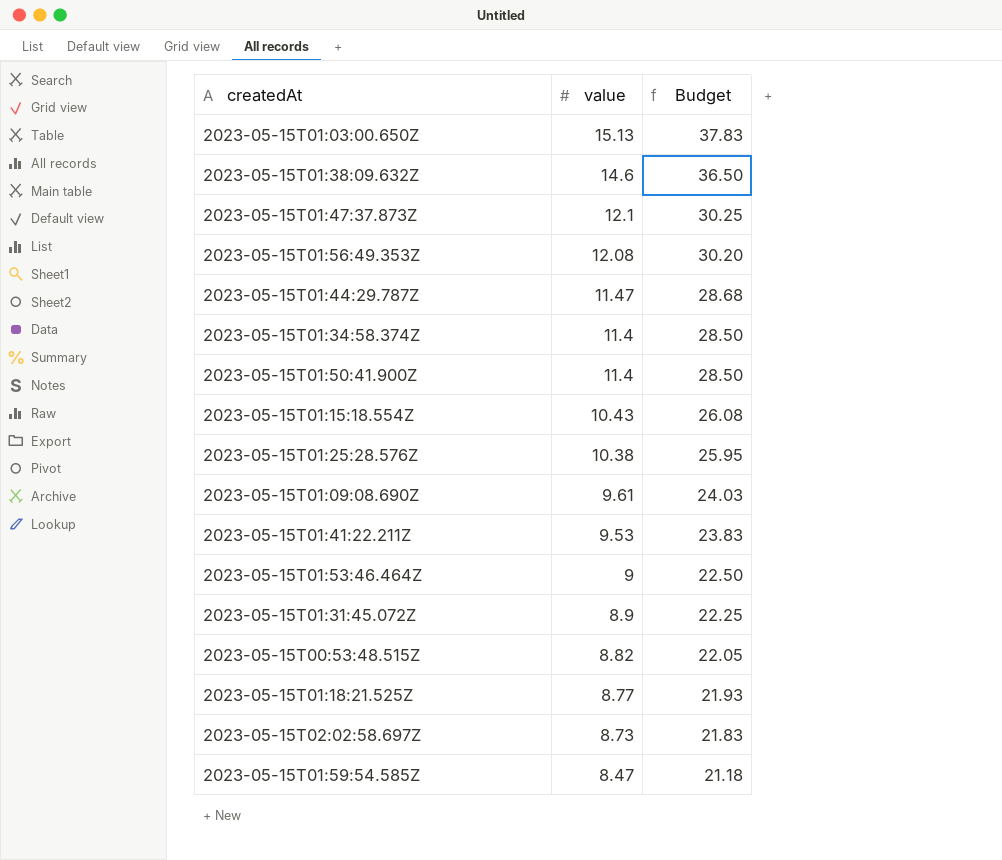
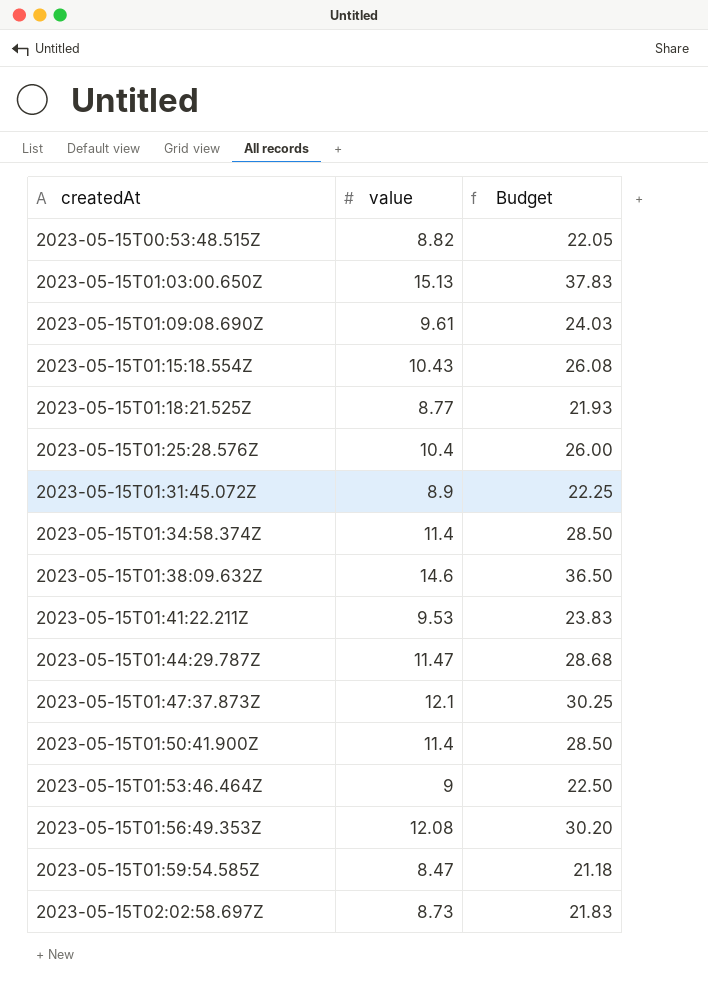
row order: value descending -> createdAt ascending
2023-05-15T01:25:28.576Z | value: 10.38 -> 10.4
2023-05-15T01:25:28.576Z | Budget: 25.95 -> 26.00

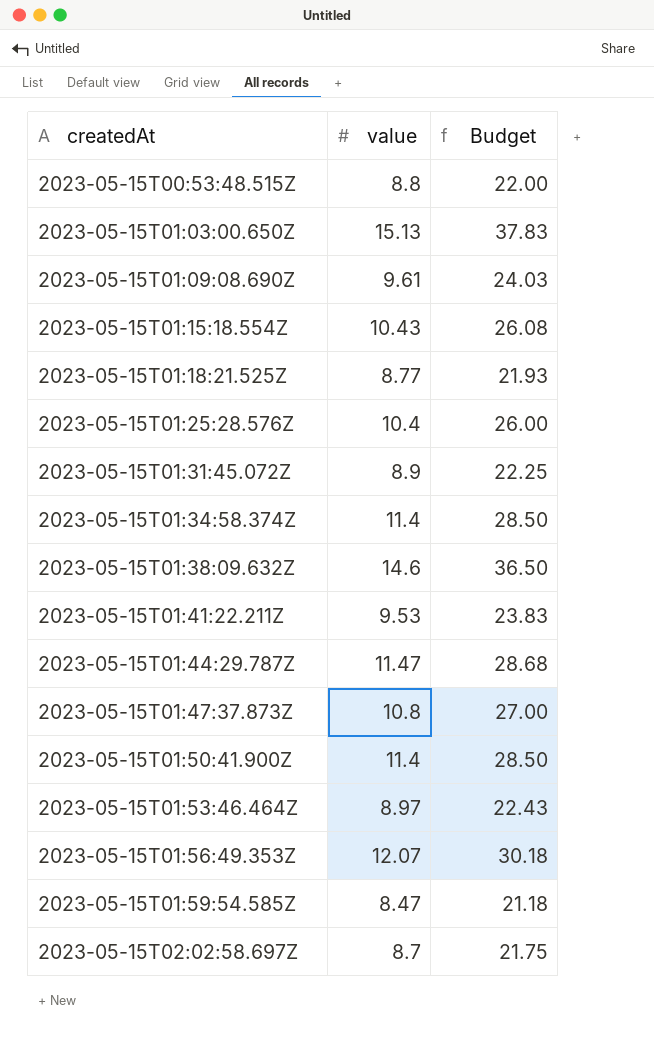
2023-05-15T00:53:48.515Z | value: 8.82 -> 8.8
2023-05-15T00:53:48.515Z | Budget: 22.05 -> 22.00
2023-05-15T01:47:37.873Z | value: 12.1 -> 10.8
2023-05-15T01:47:37.873Z | Budget: 30.25 -> 27.00
2023-05-15T01:53:46.464Z | value: 9 -> 8.97
2023-05-15T01:53:46.464Z | Budget: 22.50 -> 22.43
2023-05-15T01:56:49.353Z | value: 12.08 -> 12.07
2023-05-15T01:56:49.353Z | Budget: 30.20 -> 30.18
2023-05-15T02:02:58.697Z | value: 8.73 -> 8.7
2023-05-15T02:02:58.697Z | Budget: 21.83 -> 21.75

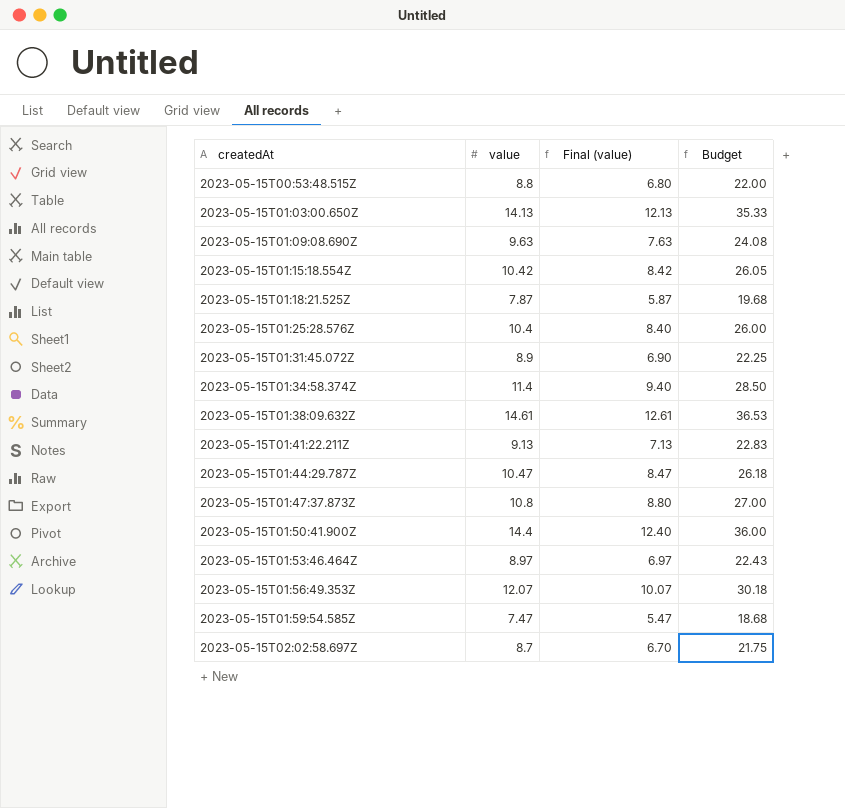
column Final (value) | formula: none -> [value] - 2
2023-05-15T01:03:00.650Z | value: 15.13 -> 14.13
2023-05-15T01:03:00.650Z | Budget: 37.83 -> 35.33
2023-05-15T01:09:08.690Z | value: 9.61 -> 9.63
2023-05-15T01:09:08.690Z | Budget: 24.03 -> 24.08
2023-05-15T01:15:18.554Z | value: 10.43 -> 10.42
2023-05-15T01:15:18.554Z | Budget: 26.08 -> 26.05
2023-05-15T01:18:21.525Z | value: 8.77 -> 7.87
2023-05-15T01:18:21.525Z | Budget: 21.93 -> 19.68
2023-05-15T01:38:09.632Z | value: 14.6 -> 14.61
2023-05-15T01:38:09.632Z | Budget: 36.50 -> 36.53
2023-05-15T01:41:22.211Z | value: 9.53 -> 9.13
2023-05-15T01:41:22.211Z | Budget: 23.83 -> 22.83
2023-05-15T01:44:29.787Z | value: 11.47 -> 10.47
2023-05-15T01:44:29.787Z | Budget: 28.68 -> 26.18
2023-05-15T01:50:41.900Z | value: 11.4 -> 14.4
2023-05-15T01:50:41.900Z | Budget: 28.50 -> 36.00
2023-05-15T01:59:54.585Z | value: 8.47 -> 7.47
2023-05-15T01:59:54.585Z | Budget: 21.18 -> 18.68

